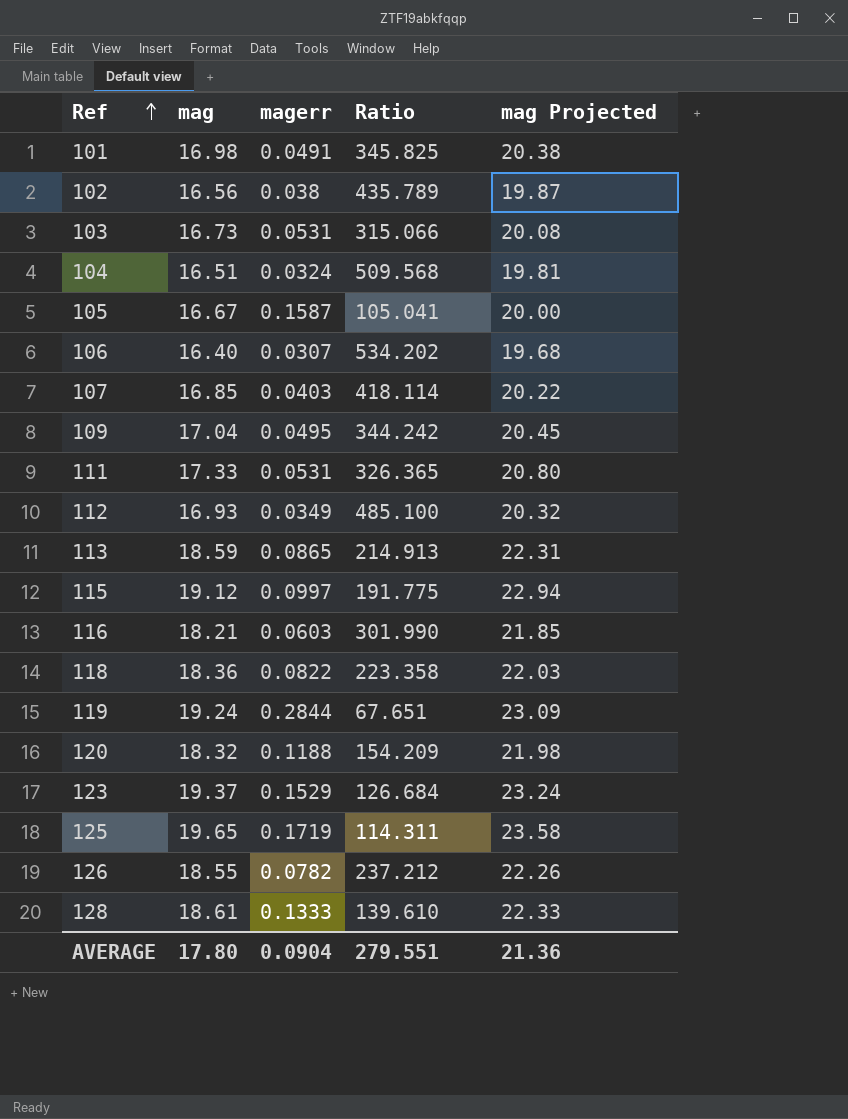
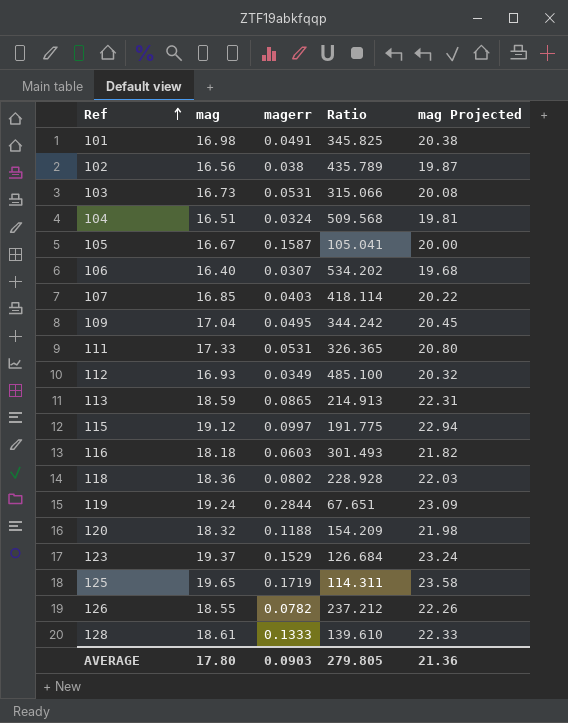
116 | mag: 18.21 -> 18.18
116 | Ratio: 301.990 -> 301.493
116 | mag Projected: 21.85 -> 21.82
118 | magerr: 0.0822 -> 0.0802
118 | Ratio: 223.358 -> 228.928
AVERAGE | magerr: 0.0904 -> 0.0903
AVERAGE | Ratio: 279.551 -> 279.805

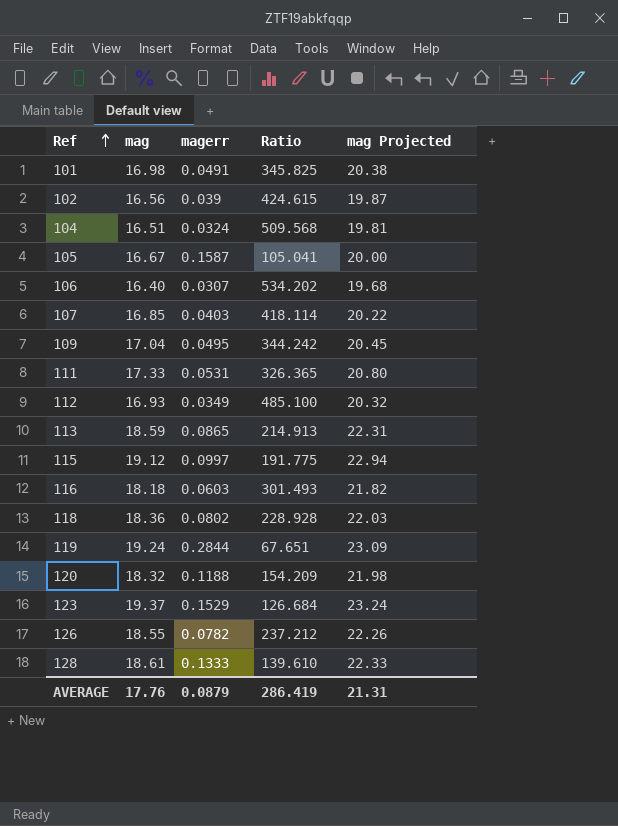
row 103: 16.73 | 0.0531 | 315.066 | 20.08 -> none
row 125: 19.65 | 0.1719 | 114.311 | 23.58 -> none
102 | magerr: 0.038 -> 0.039
102 | Ratio: 435.789 -> 424.615
AVERAGE | mag: 17.80 -> 17.76
AVERAGE | magerr: 0.0903 -> 0.0879
AVERAGE | Ratio: 279.805 -> 286.419
AVERAGE | mag Projected: 21.36 -> 21.31

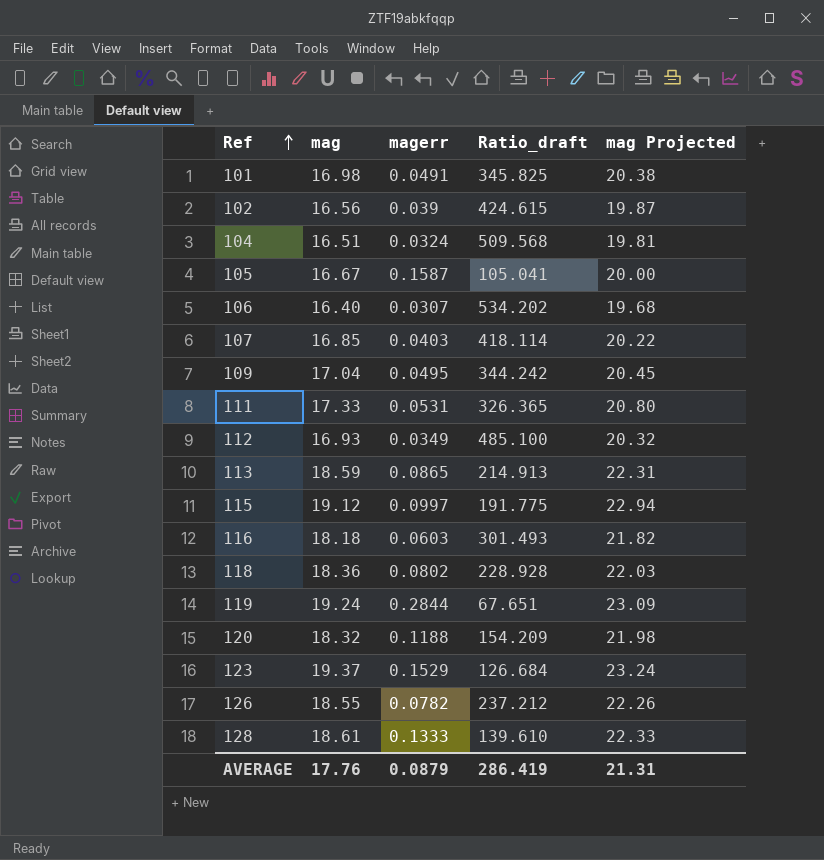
column name: Ratio -> Ratio_draft

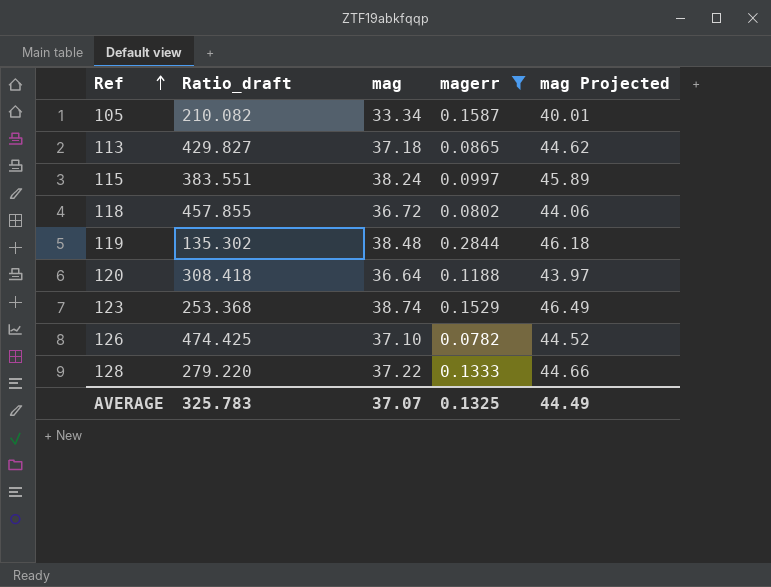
filter: none -> magerr >= 0.0782
column Ratio_draft | position: 4 -> 2
105 | Ratio_draft: 105.041 -> 210.082
105 | mag: 16.67 -> 33.34
105 | mag Projected: 20.00 -> 40.01
113 | Ratio_draft: 214.913 -> 429.827
113 | mag: 18.59 -> 37.18
113 | mag Projected: 22.31 -> 44.62
115 | Ratio_draft: 191.775 -> 383.551
115 | mag: 19.12 -> 38.24
115 | mag Projected: 22.94 -> 45.89
118 | Ratio_draft: 228.928 -> 457.855
118 | mag: 18.36 -> 36.72
118 | mag Projected: 22.03 -> 44.06
119 | Ratio_draft: 67.651 -> 135.302
119 | mag: 19.24 -> 38.48
119 | mag Projected: 23.09 -> 46.18
120 | Ratio_draft: 154.209 -> 308.418
120 | mag: 18.32 -> 36.64
120 | mag Projected: 21.98 -> 43.97
123 | Ratio_draft: 126.684 -> 253.368
123 | mag: 19.37 -> 38.74
123 | mag Projected: 23.24 -> 46.49
126 | Ratio_draft: 237.212 -> 474.425
126 | mag: 18.55 -> 37.10
126 | mag Projected: 22.26 -> 44.52
128 | Ratio_draft: 139.610 -> 279.220
128 | mag: 18.61 -> 37.22
128 | mag Projected: 22.33 -> 44.66
AVERAGE | Ratio_draft: 286.419 -> 325.783
AVERAGE | mag: 17.76 -> 37.07
AVERAGE | magerr: 0.0879 -> 0.1325
AVERAGE | mag Projected: 21.31 -> 44.49

